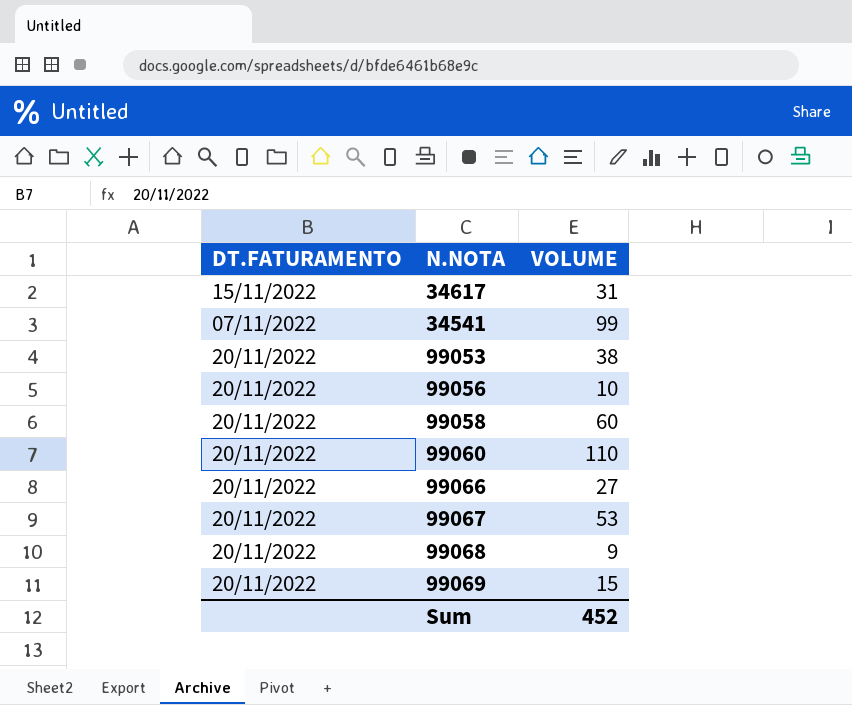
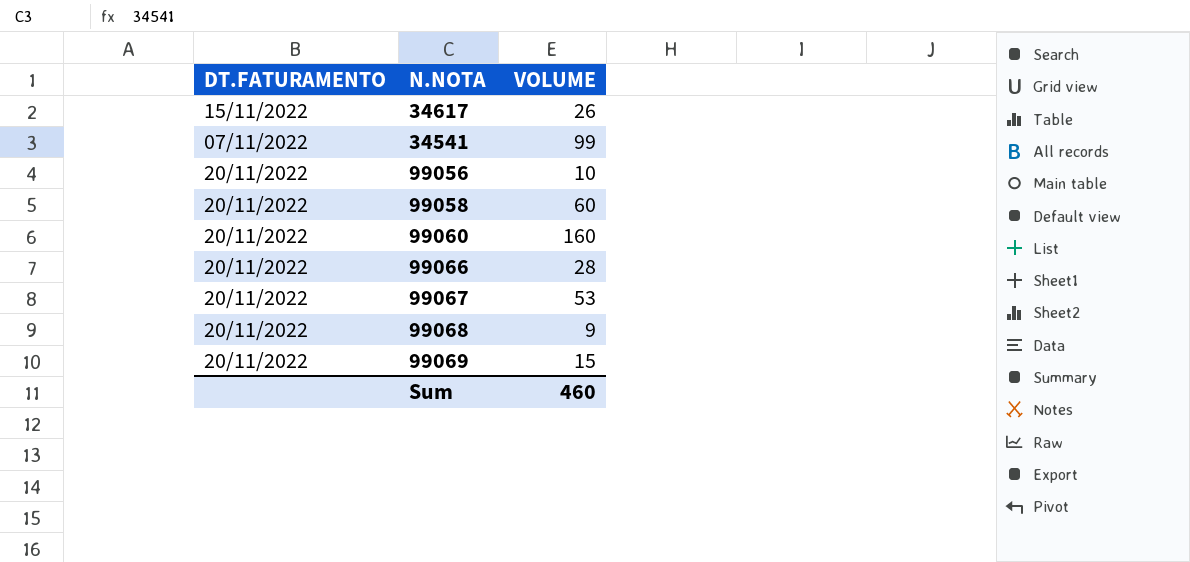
row 99053: 20/11/2022 | 38 -> none
34617 | VOLUME: 31 -> 26
99060 | VOLUME: 110 -> 160
99066 | VOLUME: 27 -> 28
Sum | VOLUME: 452 -> 460

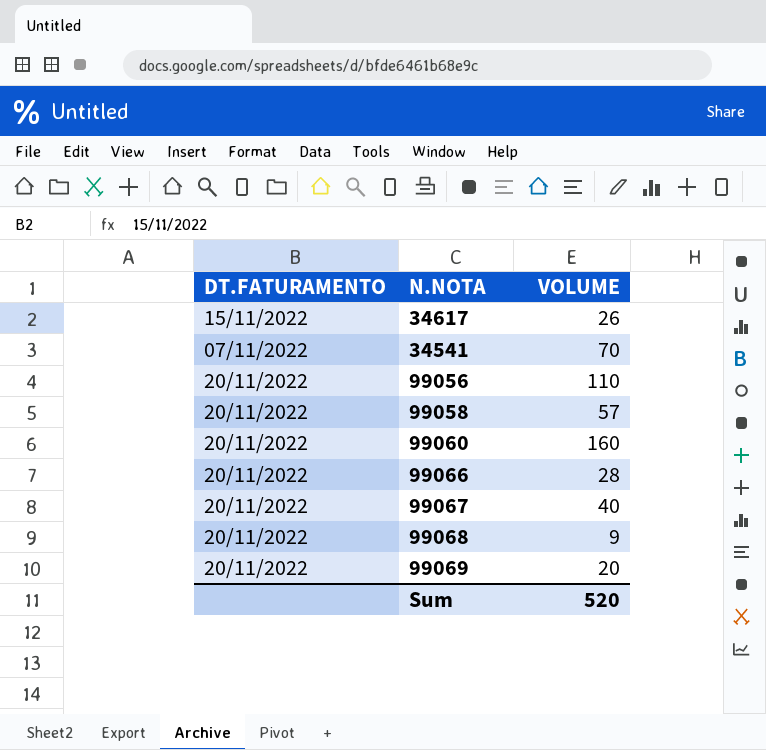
34541 | VOLUME: 99 -> 70
99056 | VOLUME: 10 -> 110
99058 | VOLUME: 60 -> 57
99067 | VOLUME: 53 -> 40
99069 | VOLUME: 15 -> 20
Sum | VOLUME: 460 -> 520

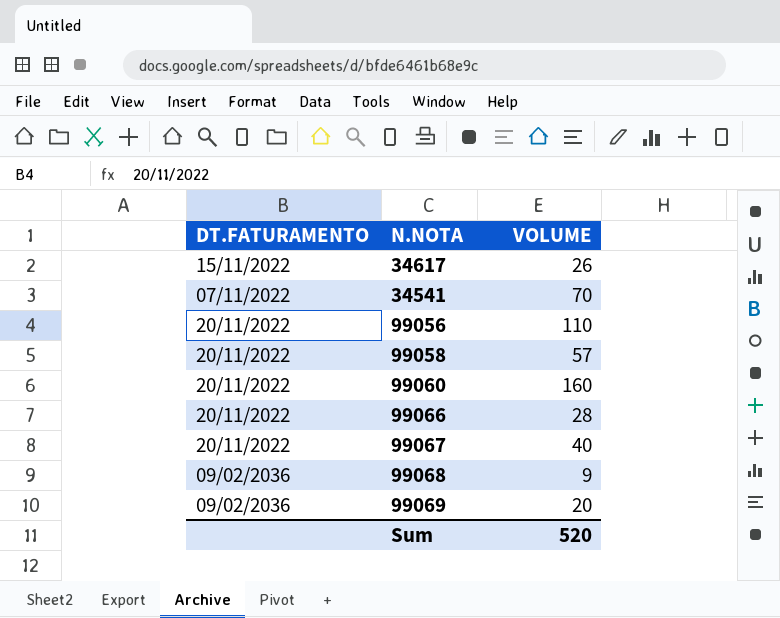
99068 | DT.FATURAMENTO: 20/11/2022 -> 09/02/2036
99069 | DT.FATURAMENTO: 20/11/2022 -> 09/02/2036

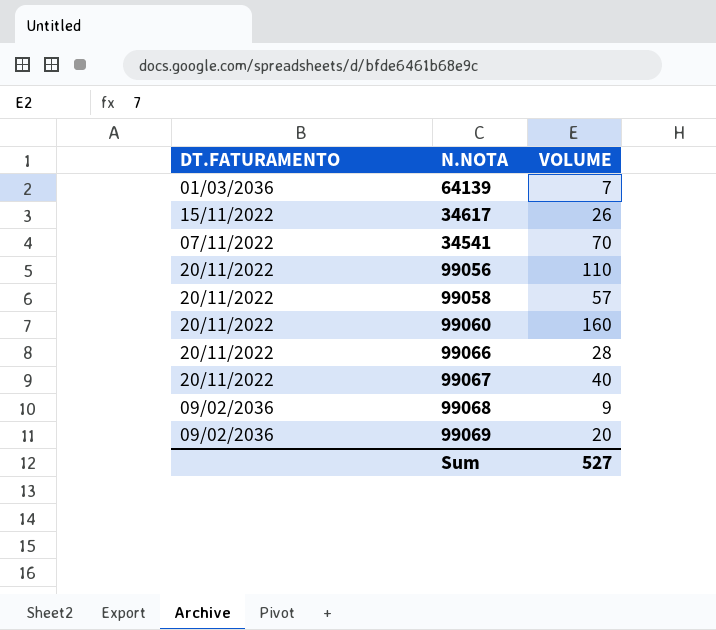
row 64139: none -> 01/03/2036 | 7
Sum | VOLUME: 520 -> 527

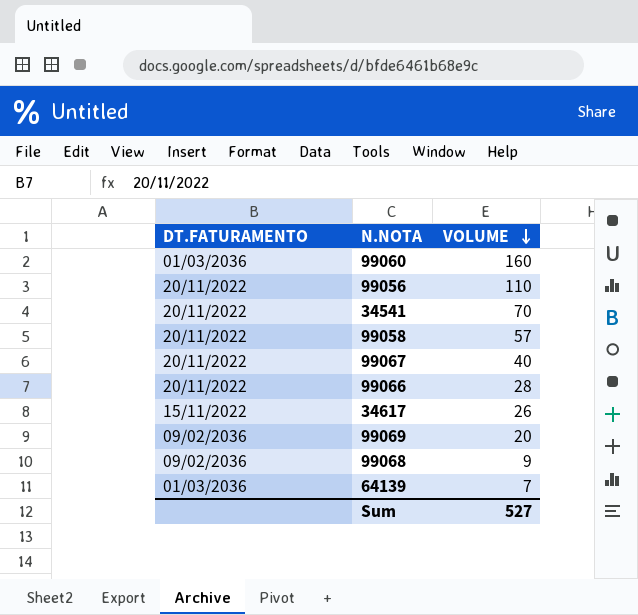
row order: none -> VOLUME descending
99060 | DT.FATURAMENTO: 20/11/2022 -> 01/03/2036
34541 | DT.FATURAMENTO: 07/11/2022 -> 20/11/2022

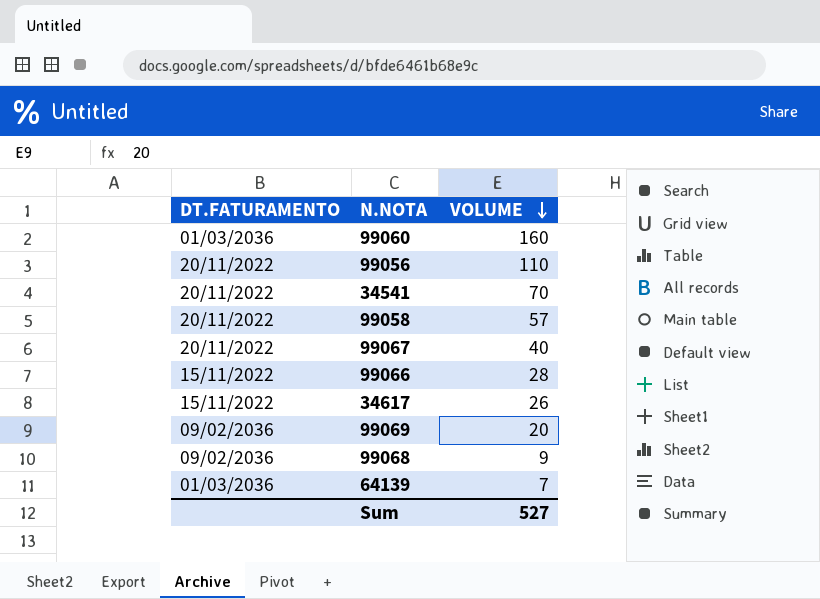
99066 | DT.FATURAMENTO: 20/11/2022 -> 15/11/2022

